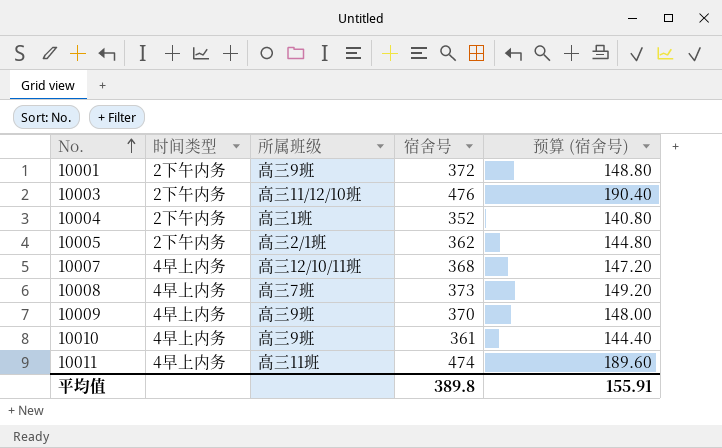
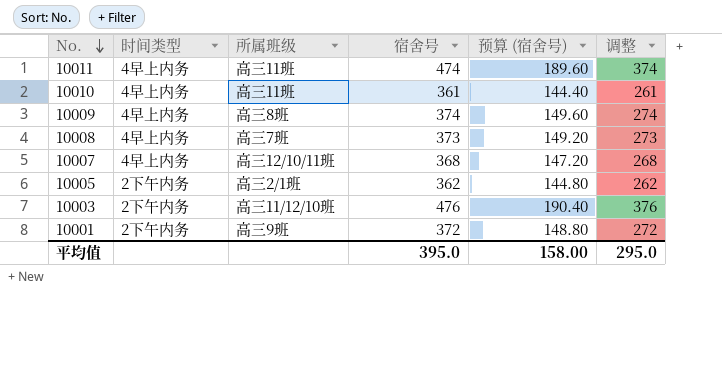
row order: No. ascending -> No. descending
column 调整 | formula: none -> [宿舍号] - 100
row 10004: 2下午内务 | 高三1班 | 352 | 140.80 -> none
10010 | 所属班级: 高三9班 -> 高三11班
10009 | 所属班级: 高三9班 -> 高三8班
10009 | 宿舍号: 370 -> 374
10009 | 预算 (宿舍号): 148.00 -> 149.60
平均值 | 宿舍号: 389.8 -> 395.0
平均值 | 预算 (宿舍号): 155.91 -> 158.00

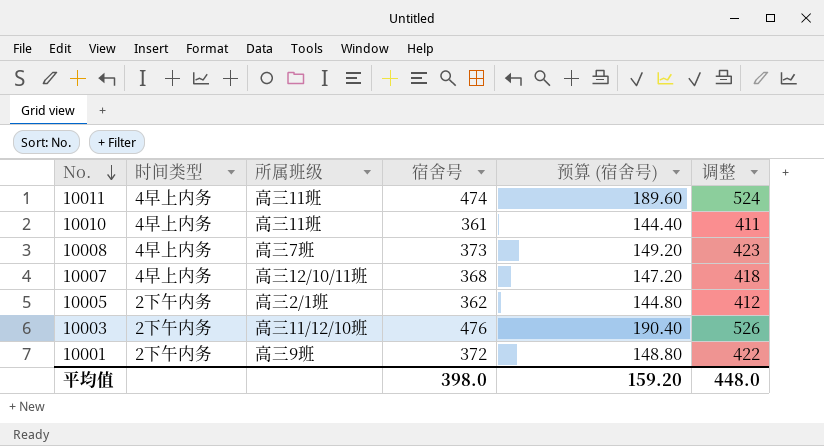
column 调整 | formula: [宿舍号] - 100 -> [宿舍号] + 50
row 10009: 4早上内务 | 高三8班 | 374 | 149.60 | 274 -> none
平均值 | 宿舍号: 395.0 -> 398.0
平均值 | 预算 (宿舍号): 158.00 -> 159.20
平均值 | 调整: 295.0 -> 448.0

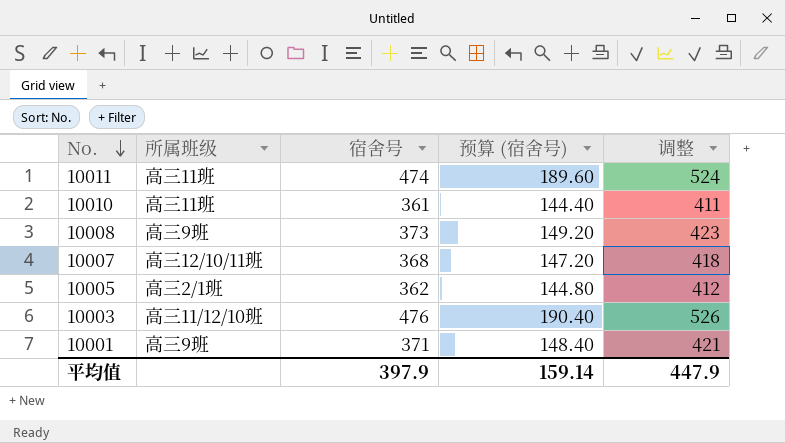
column 时间类型 | position: 2 -> none
10008 | 所属班级: 高三7班 -> 高三9班
10001 | 宿舍号: 372 -> 371
10001 | 预算 (宿舍号): 148.80 -> 148.40
10001 | 调整: 422 -> 421
平均值 | 宿舍号: 398.0 -> 397.9
平均值 | 预算 (宿舍号): 159.20 -> 159.14
平均值 | 调整: 448.0 -> 447.9

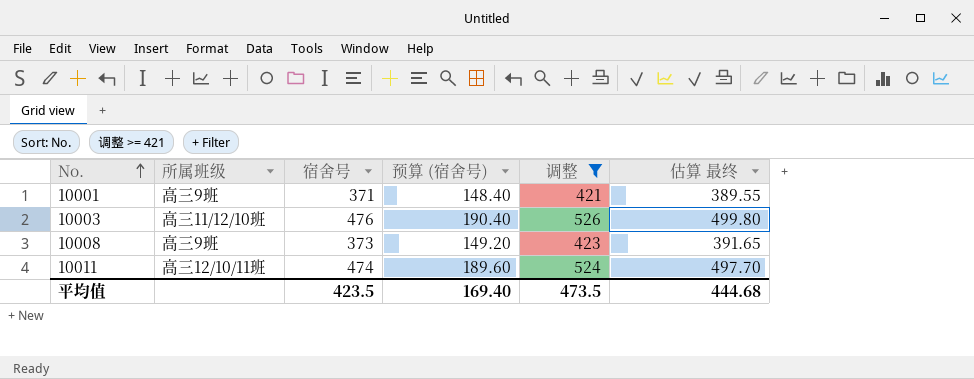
filter: none -> 调整 >= 421
row order: No. descending -> No. ascending
column 估算 最终 | formula: none -> [宿舍号] * 1.05
10011 | 所属班级: 高三11班 -> 高三12/10/11班
平均值 | 宿舍号: 397.9 -> 423.5
平均值 | 预算 (宿舍号): 159.14 -> 169.40
平均值 | 调整: 447.9 -> 473.5

